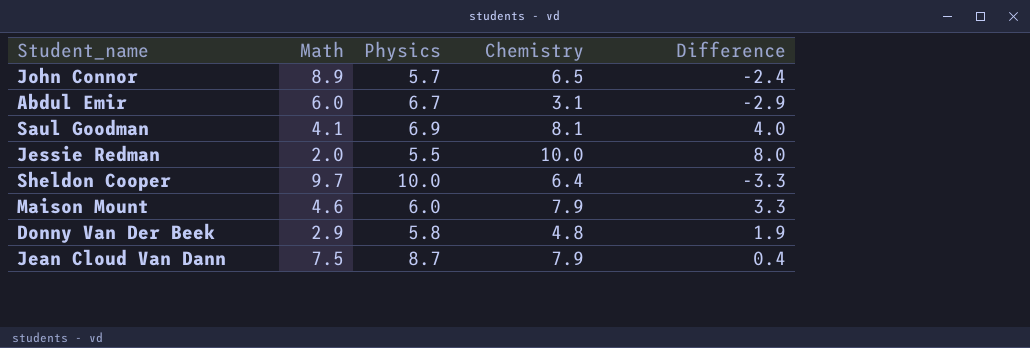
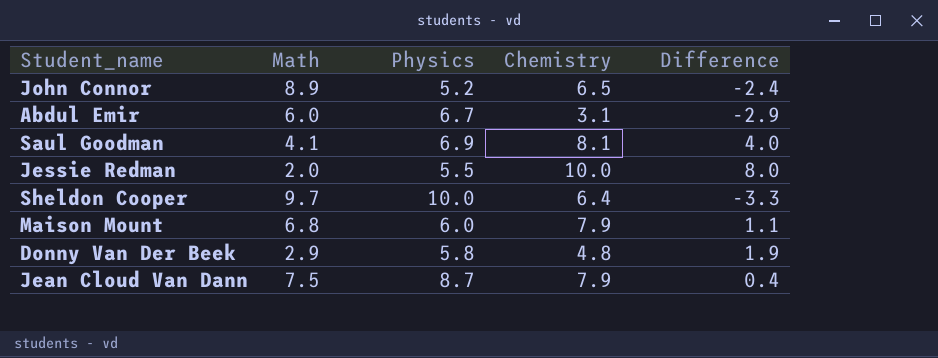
John Connor | Physics: 5.7 -> 5.2
Maison Mount | Math: 4.6 -> 6.8
Maison Mount | Difference: 3.3 -> 1.1

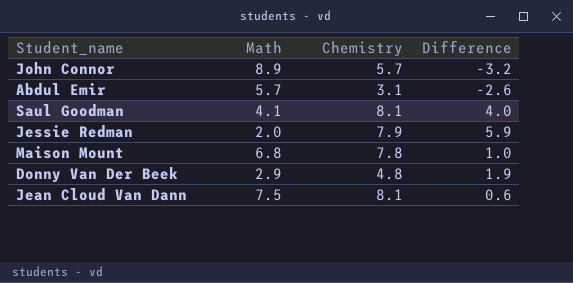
column Physics | position: 3 -> none
row Sheldon Cooper: 9.7 | 10.0 | 6.4 | -3.3 -> none
John Connor | Chemistry: 6.5 -> 5.7
John Connor | Difference: -2.4 -> -3.2
Abdul Emir | Math: 6.0 -> 5.7
Abdul Emir | Difference: -2.9 -> -2.6
Jessie Redman | Chemistry: 10.0 -> 7.9
Jessie Redman | Difference: 8.0 -> 5.9
Maison Mount | Chemistry: 7.9 -> 7.8
Maison Mount | Difference: 1.1 -> 1.0
Jean Cloud Van Dann | Chemistry: 7.9 -> 8.1
Jean Cloud Van Dann | Difference: 0.4 -> 0.6

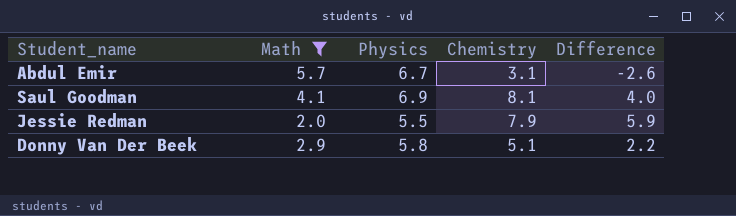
filter: none -> Math <= 5.7
column Physics | position: none -> 3
Donny Van Der Beek | Chemistry: 4.8 -> 5.1
Donny Van Der Beek | Difference: 1.9 -> 2.2

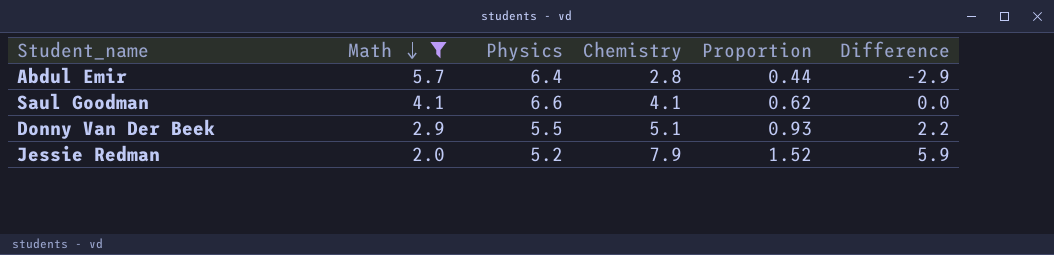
row order: none -> Math descending
column Proportion | formula: none -> [Chemistry] / [Physics]
Abdul Emir | Physics: 6.7 -> 6.4
Abdul Emir | Chemistry: 3.1 -> 2.8
Abdul Emir | Difference: -2.6 -> -2.9
Saul Goodman | Physics: 6.9 -> 6.6
Saul Goodman | Chemistry: 8.1 -> 4.1
Saul Goodman | Difference: 4.0 -> 0.0
Donny Van Der Beek | Physics: 5.8 -> 5.5
Jessie Redman | Physics: 5.5 -> 5.2

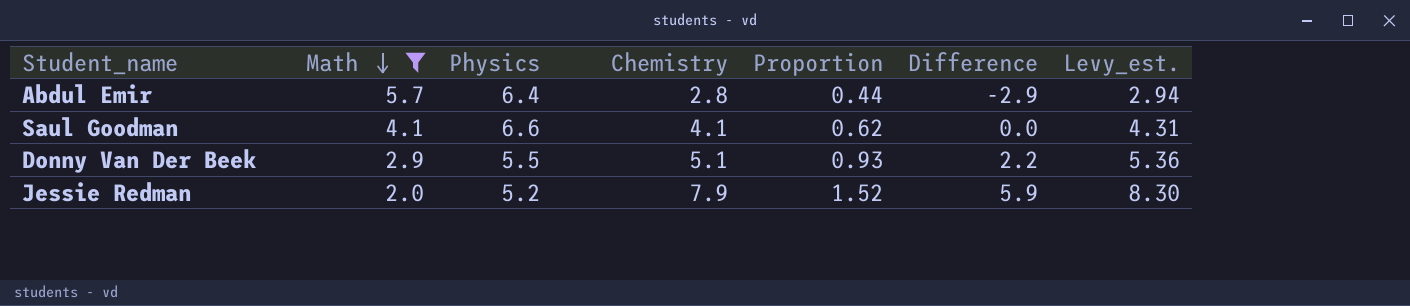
column Levy_est. | formula: none -> [Chemistry] * 1.05

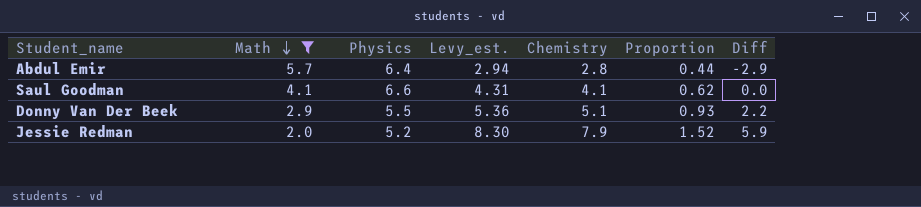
column Levy_est. | position: 7 -> 4
column name: Difference -> Diff

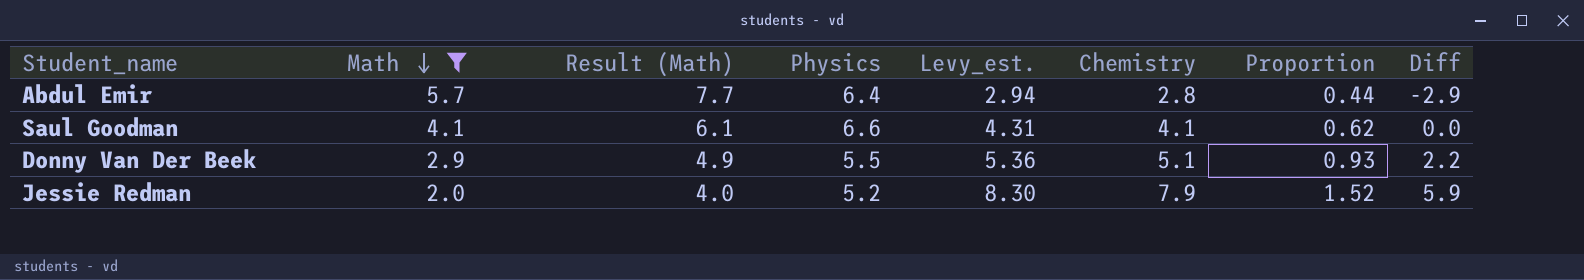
column Result (Math) | formula: none -> [Math] + 2

